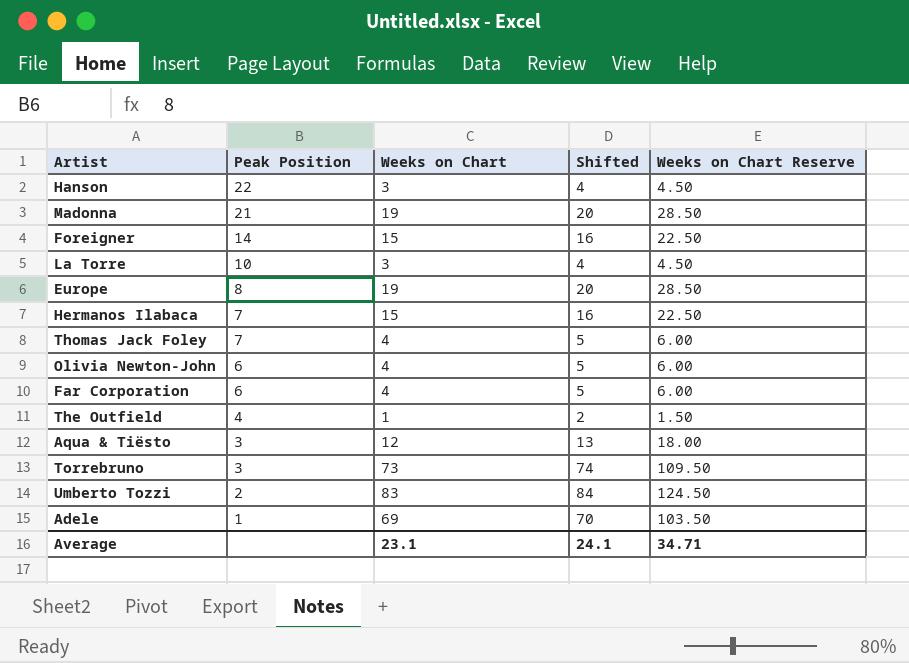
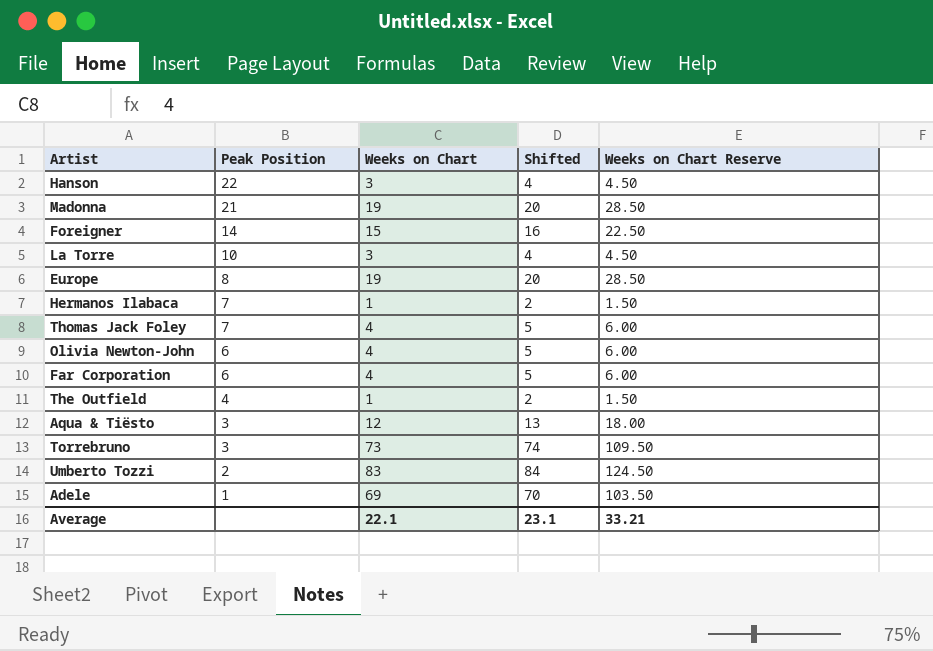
Hermanos Ilabaca | Weeks on Chart: 15 -> 1
Hermanos Ilabaca | Shifted: 16 -> 2
Hermanos Ilabaca | Weeks on Chart Reserve: 22.50 -> 1.50
Average | Weeks on Chart: 23.1 -> 22.1
Average | Shifted: 24.1 -> 23.1
Average | Weeks on Chart Reserve: 34.71 -> 33.21

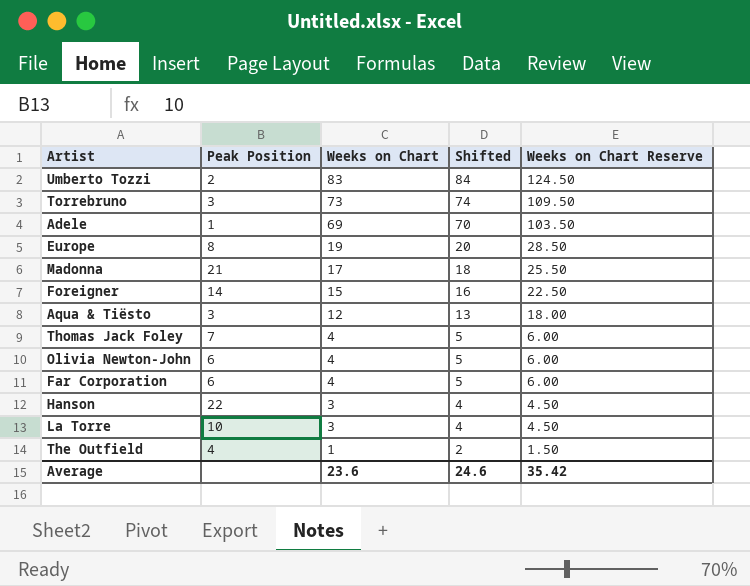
row order: Peak Position descending -> Weeks on Chart descending
row Hermanos Ilabaca: 7 | 1 | 2 | 1.50 -> none
Madonna | Weeks on Chart: 19 -> 17
Madonna | Shifted: 20 -> 18
Madonna | Weeks on Chart Reserve: 28.50 -> 25.50
Average | Weeks on Chart: 22.1 -> 23.6
Average | Shifted: 23.1 -> 24.6
Average | Weeks on Chart Reserve: 33.21 -> 35.42

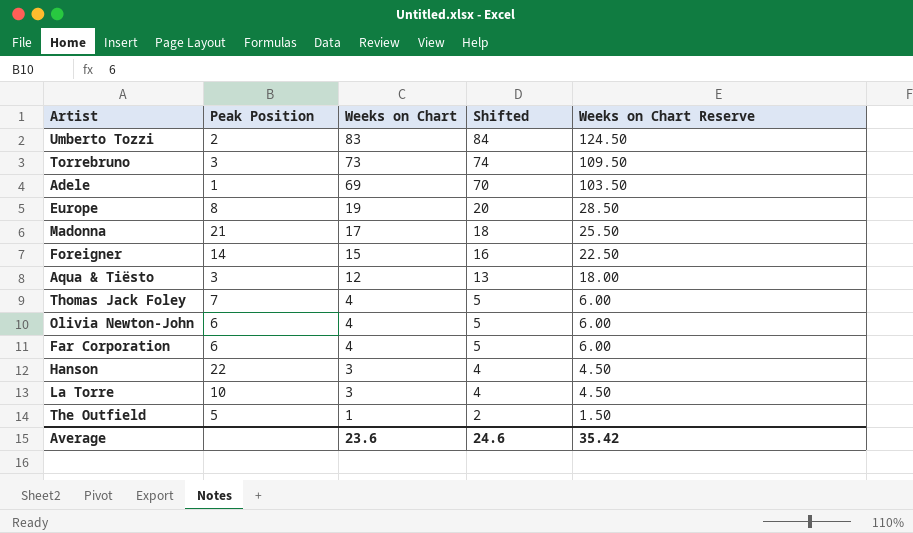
The Outfield | Peak Position: 4 -> 5

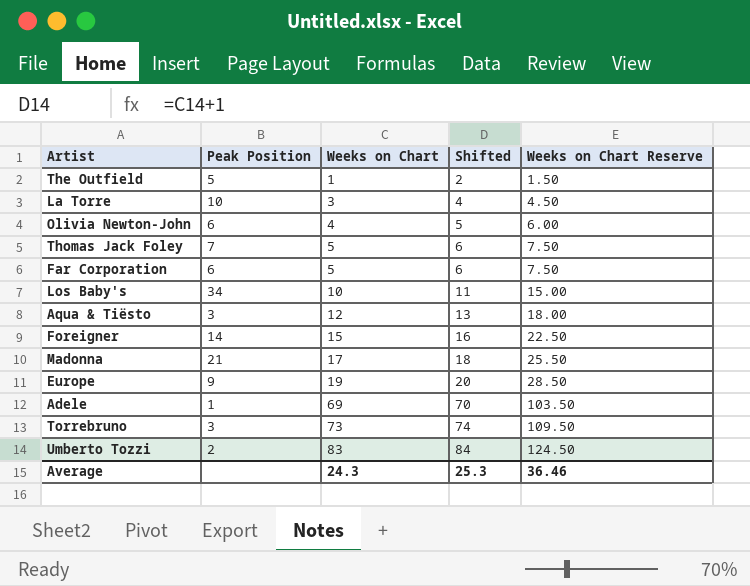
row order: Weeks on Chart descending -> Weeks on Chart ascending
row Hanson: 22 | 3 | 4 | 4.50 -> none
Thomas Jack Foley | Weeks on Chart: 4 -> 5
Thomas Jack Foley | Shifted: 5 -> 6
Thomas Jack Foley | Weeks on Chart Reserve: 6.00 -> 7.50
Far Corporation | Weeks on Chart: 4 -> 5
Far Corporation | Shifted: 5 -> 6
Far Corporation | Weeks on Chart Reserve: 6.00 -> 7.50
row Los Baby's: none -> 34 | 10 | 11 | 15.00
Europe | Peak Position: 8 -> 9
Average | Weeks on Chart: 23.6 -> 24.3
Average | Shifted: 24.6 -> 25.3
Average | Weeks on Chart Reserve: 35.42 -> 36.46

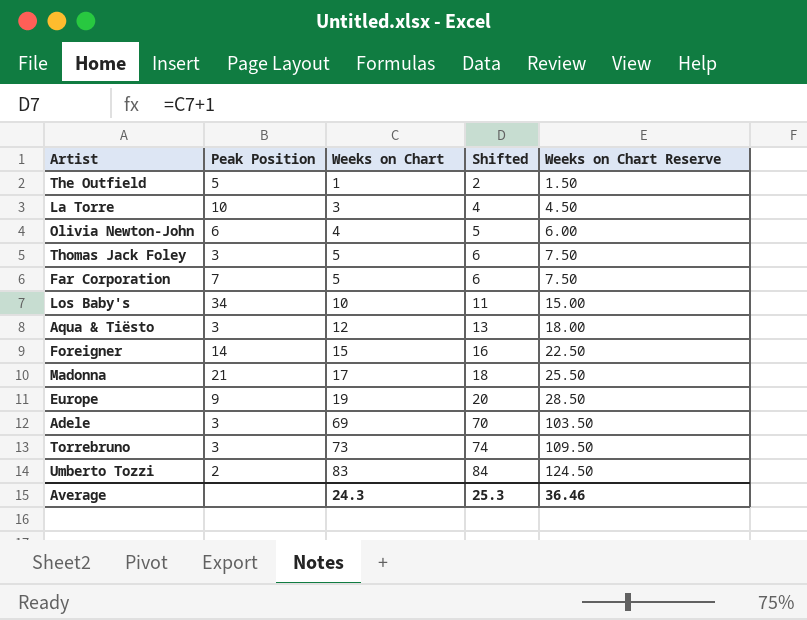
Thomas Jack Foley | Peak Position: 7 -> 3
Far Corporation | Peak Position: 6 -> 7
Adele | Peak Position: 1 -> 3

